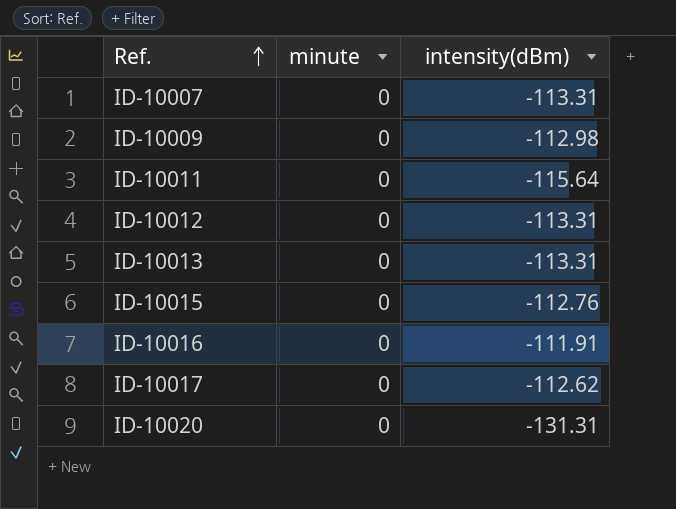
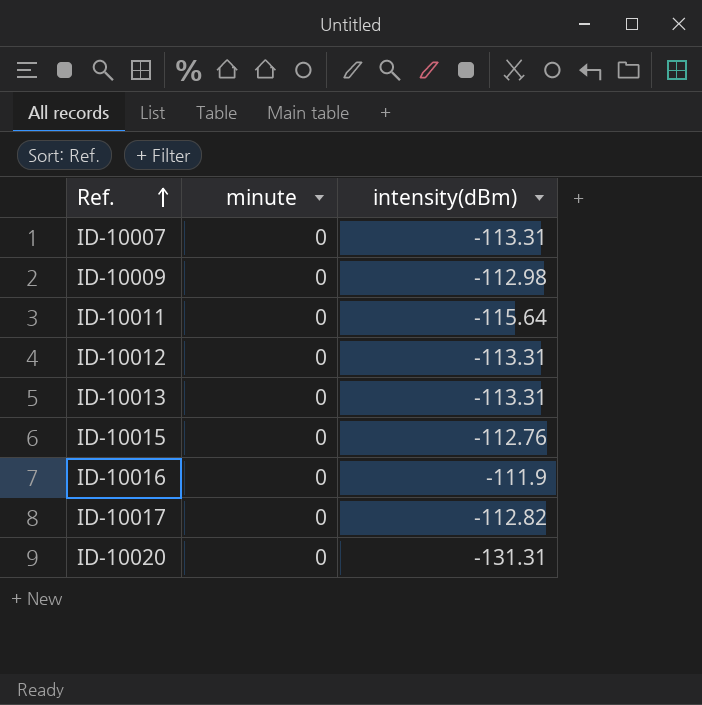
ID-10016 | intensity(dBm): -111.91 -> -111.9
ID-10017 | intensity(dBm): -112.62 -> -112.82

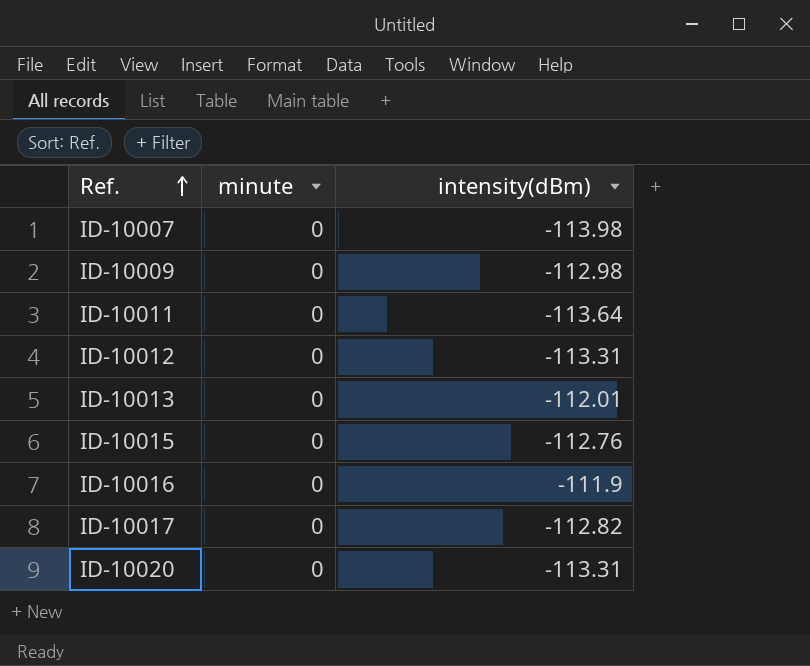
ID-10007 | intensity(dBm): -113.31 -> -113.98
ID-10011 | intensity(dBm): -115.64 -> -113.64
ID-10013 | intensity(dBm): -113.31 -> -112.01
ID-10020 | intensity(dBm): -131.31 -> -113.31

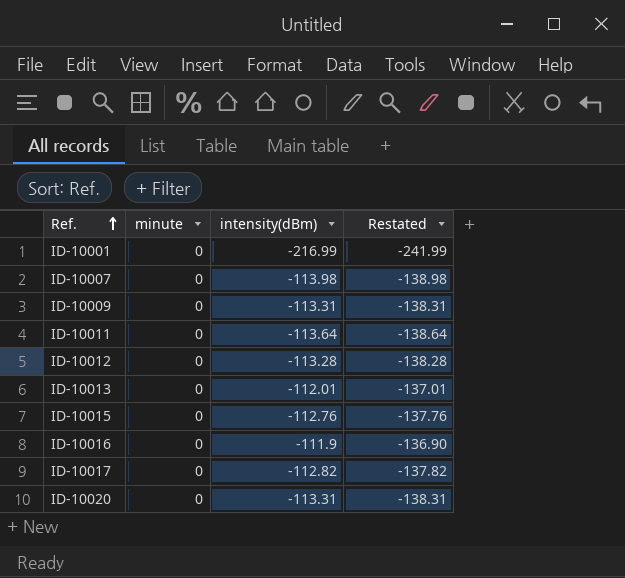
column Restated | formula: none -> [intensity(dBm)] - 25
row ID-10001: none -> 0 | -216.99 | -241.99
ID-10009 | intensity(dBm): -112.98 -> -113.31
ID-10012 | intensity(dBm): -113.31 -> -113.28

